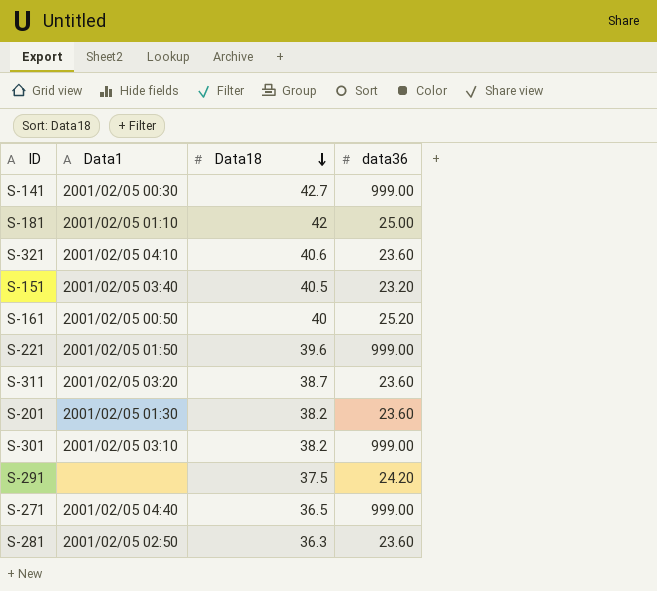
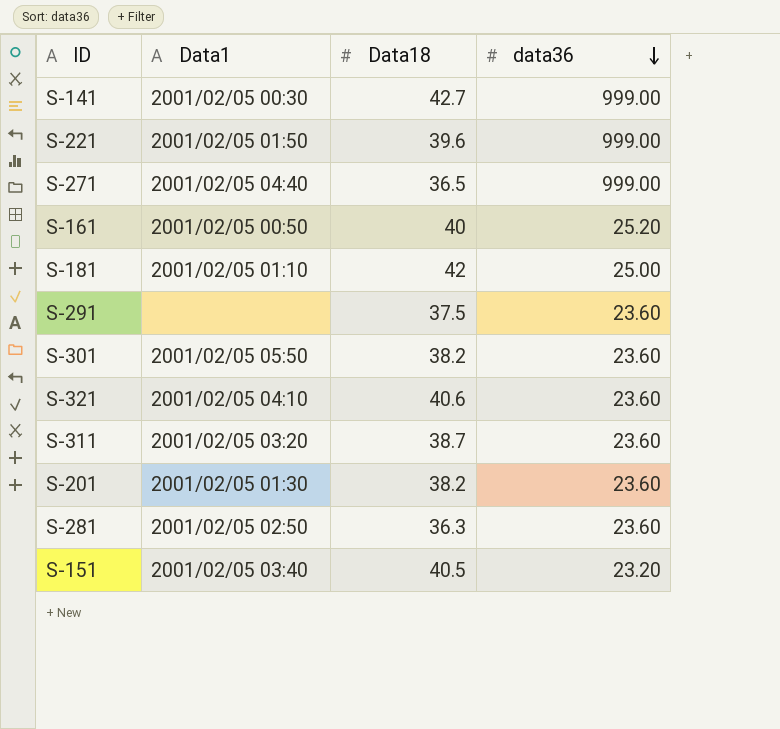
row order: Data18 descending -> data36 descending
S-291 | data36: 24.20 -> 23.60
S-301 | Data1: 2001/02/05 03:10 -> 2001/02/05 05:50
S-301 | data36: 999.00 -> 23.60

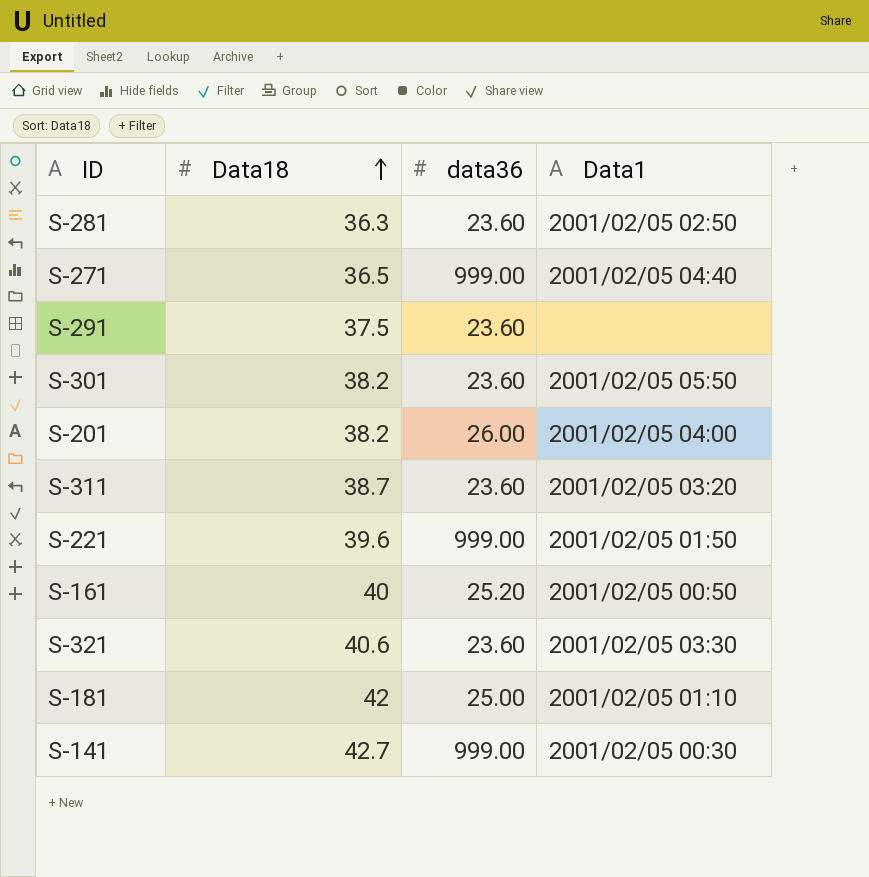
row order: data36 descending -> Data18 ascending
column Data1 | position: 2 -> 4
row S-151: 2001/02/05 03:40 | 40.5 | 23.20 -> none
S-201 | data36: 23.60 -> 26.00
S-201 | Data1: 2001/02/05 01:30 -> 2001/02/05 04:00
S-321 | Data1: 2001/02/05 04:10 -> 2001/02/05 03:30

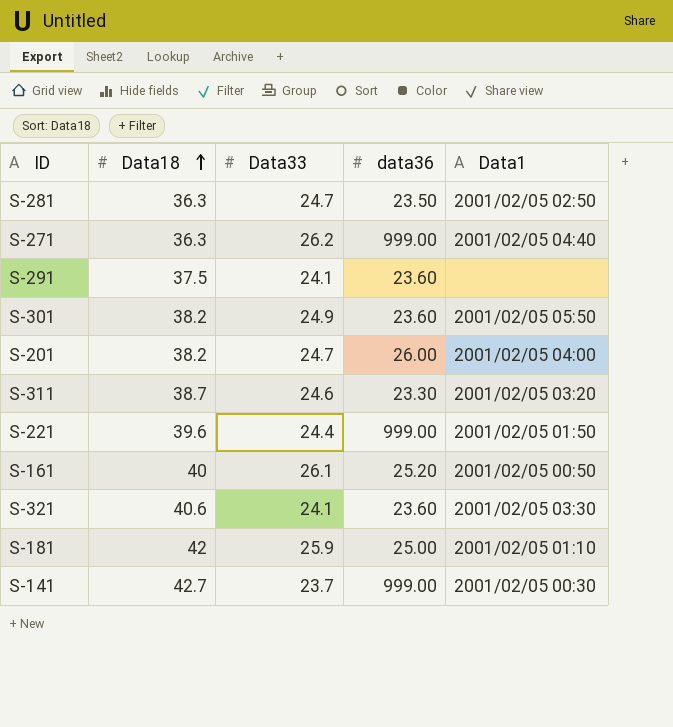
column Data33 | position: none -> 3
S-281 | data36: 23.60 -> 23.50
S-271 | Data18: 36.5 -> 36.3
S-311 | data36: 23.60 -> 23.30

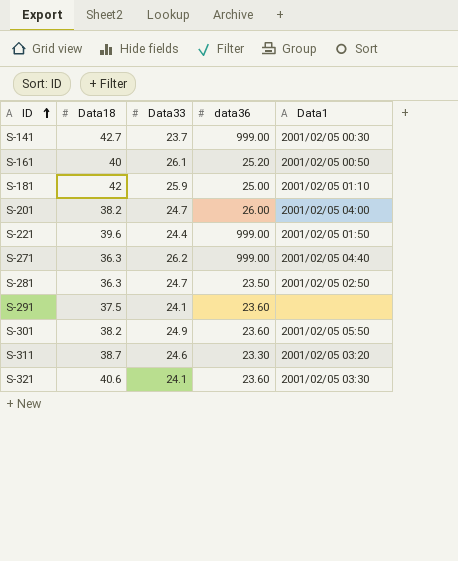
row order: Data18 ascending -> ID ascending

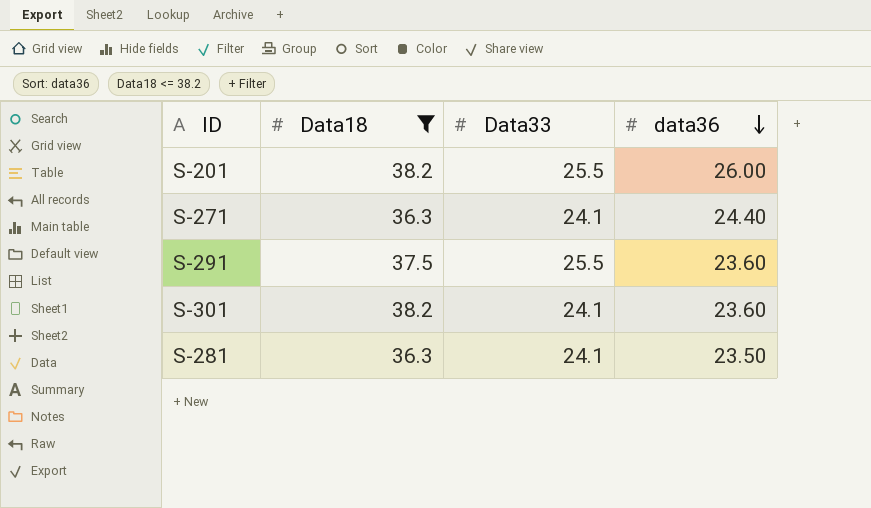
filter: none -> Data18 <= 38.2
row order: ID ascending -> data36 descending
column Data1 | position: 5 -> none
S-201 | Data33: 24.7 -> 25.5
S-271 | Data33: 26.2 -> 24.1
S-271 | data36: 999.00 -> 24.40
S-291 | Data33: 24.1 -> 25.5
S-301 | Data33: 24.9 -> 24.1
S-281 | Data33: 24.7 -> 24.1

